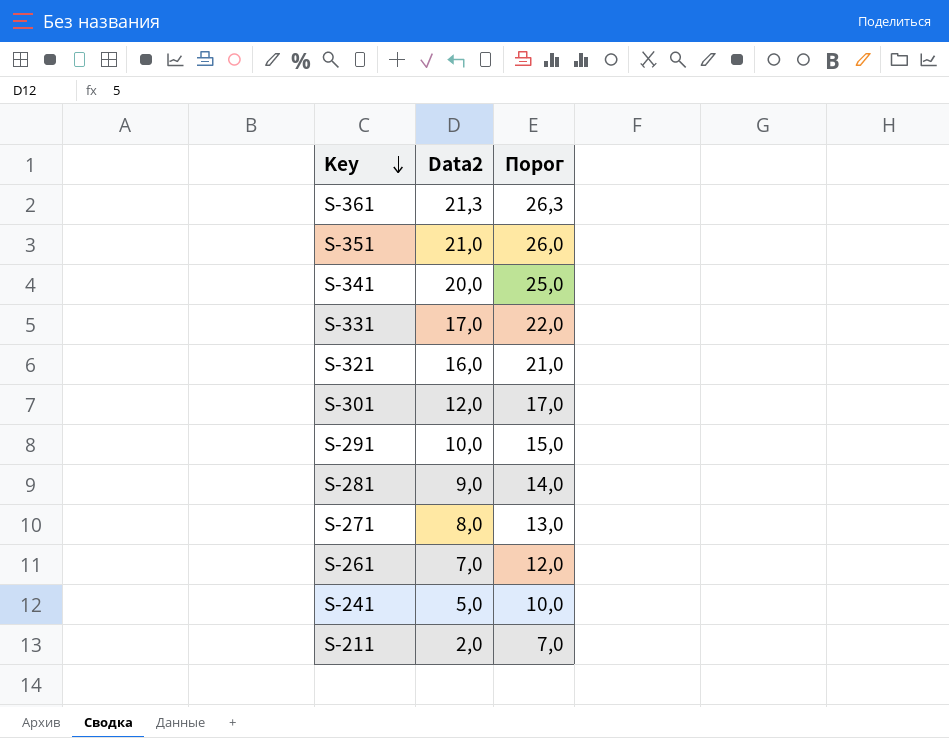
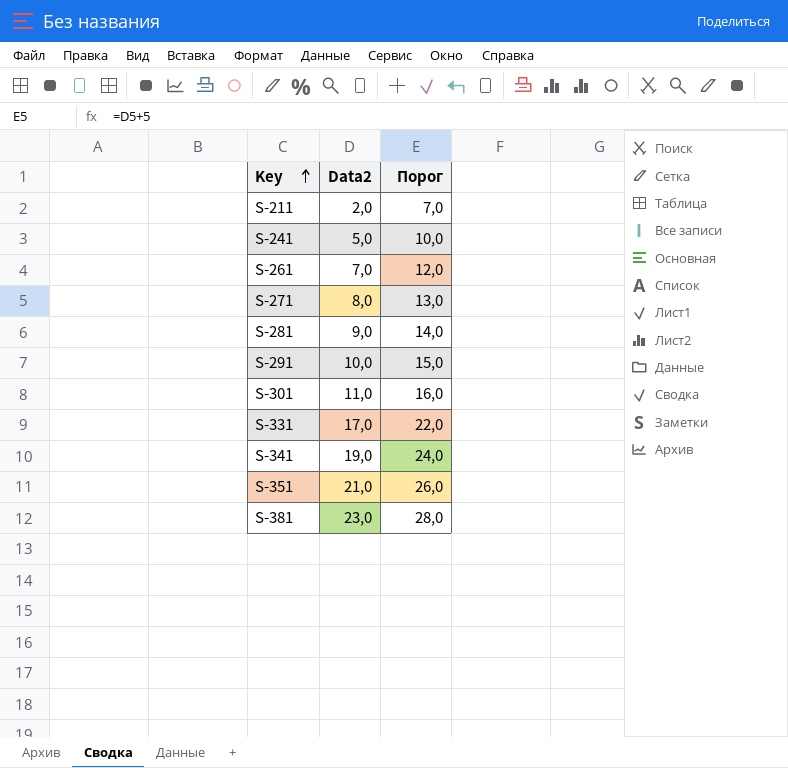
row order: Key descending -> Key ascending
row S-361: 21,3 | 26,3 -> none
row S-321: 16,0 | 21,0 -> none
S-301 | Data2: 12,0 -> 11,0
S-301 | Порог: 17,0 -> 16,0
S-341 | Data2: 20,0 -> 19,0
S-341 | Порог: 25,0 -> 24,0
row S-381: none -> 23,0 | 28,0

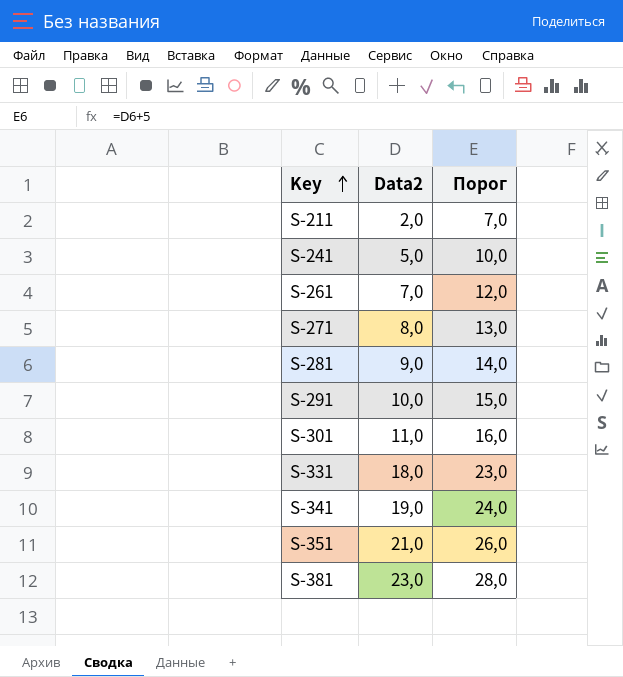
S-331 | Data2: 17,0 -> 18,0
S-331 | Порог: 22,0 -> 23,0

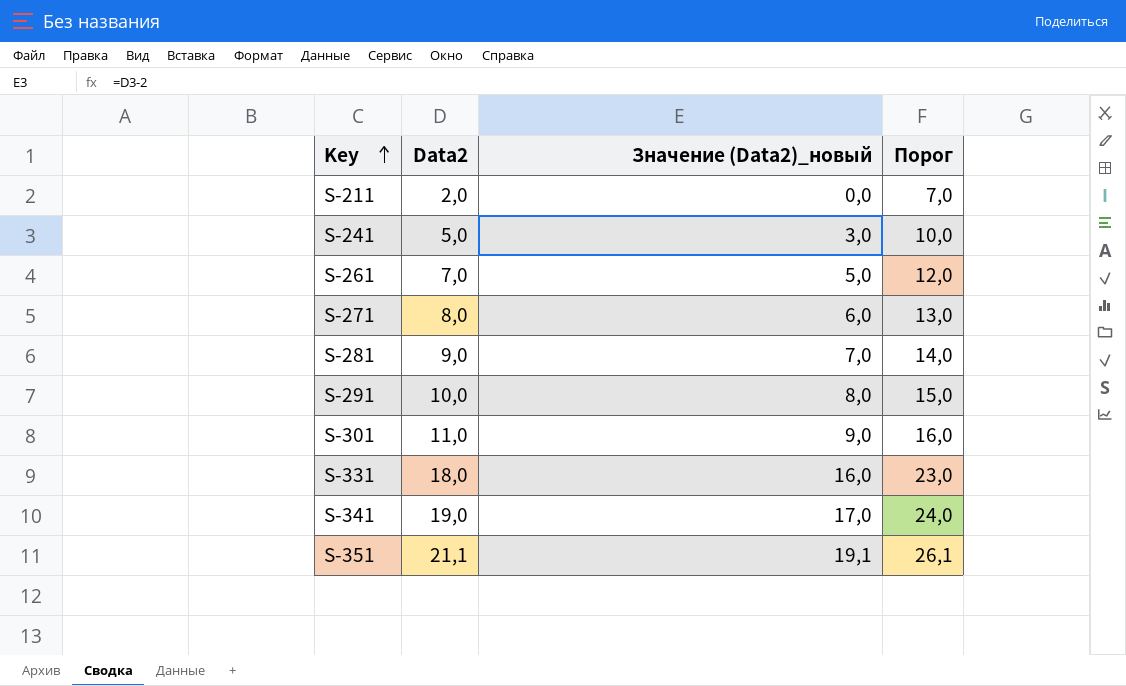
column Значение (Data2)_новый | formula: none -> [Data2] - 2
row S-381: 23,0 | 28,0 -> none
S-351 | Data2: 21,0 -> 21,1
S-351 | Порог: 26,0 -> 26,1

